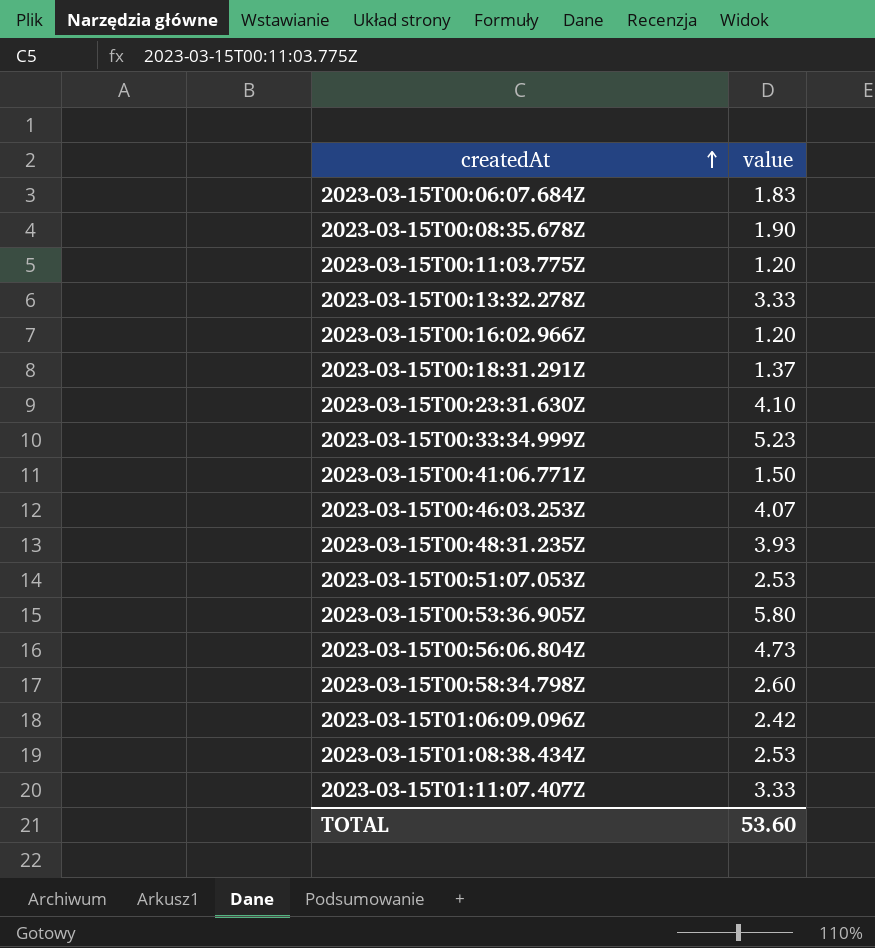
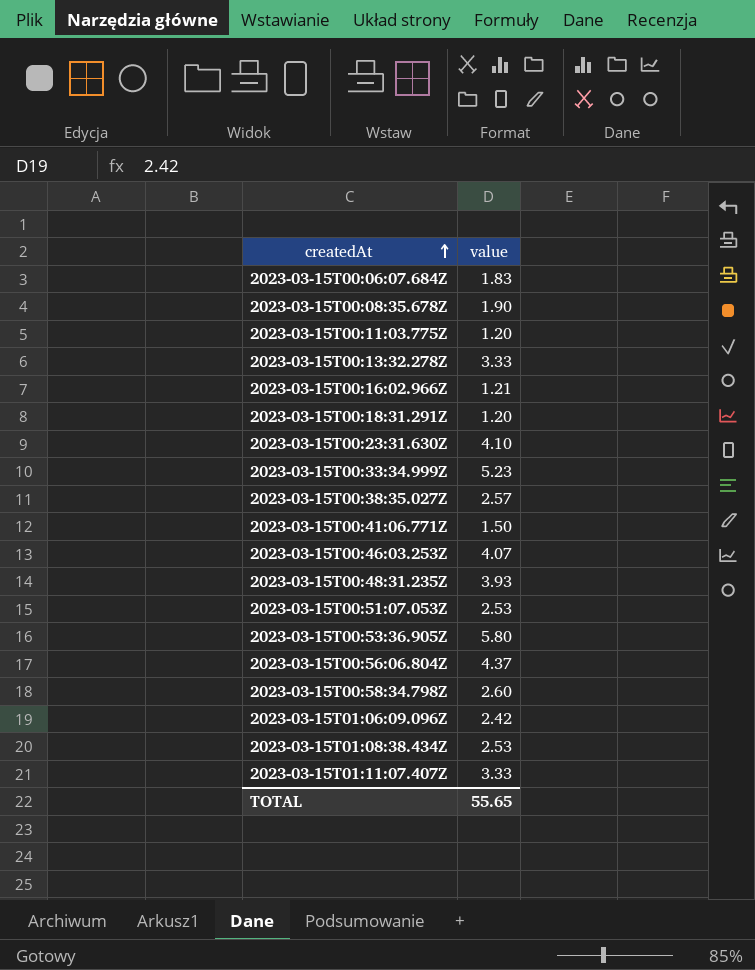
2023-03-15T00:16:02.966Z | value: 1.20 -> 1.21
2023-03-15T00:18:31.291Z | value: 1.37 -> 1.20
row 2023-03-15T00:38:35.027Z: none -> 2.57
2023-03-15T00:56:06.804Z | value: 4.73 -> 4.37
TOTAL | value: 53.60 -> 55.65

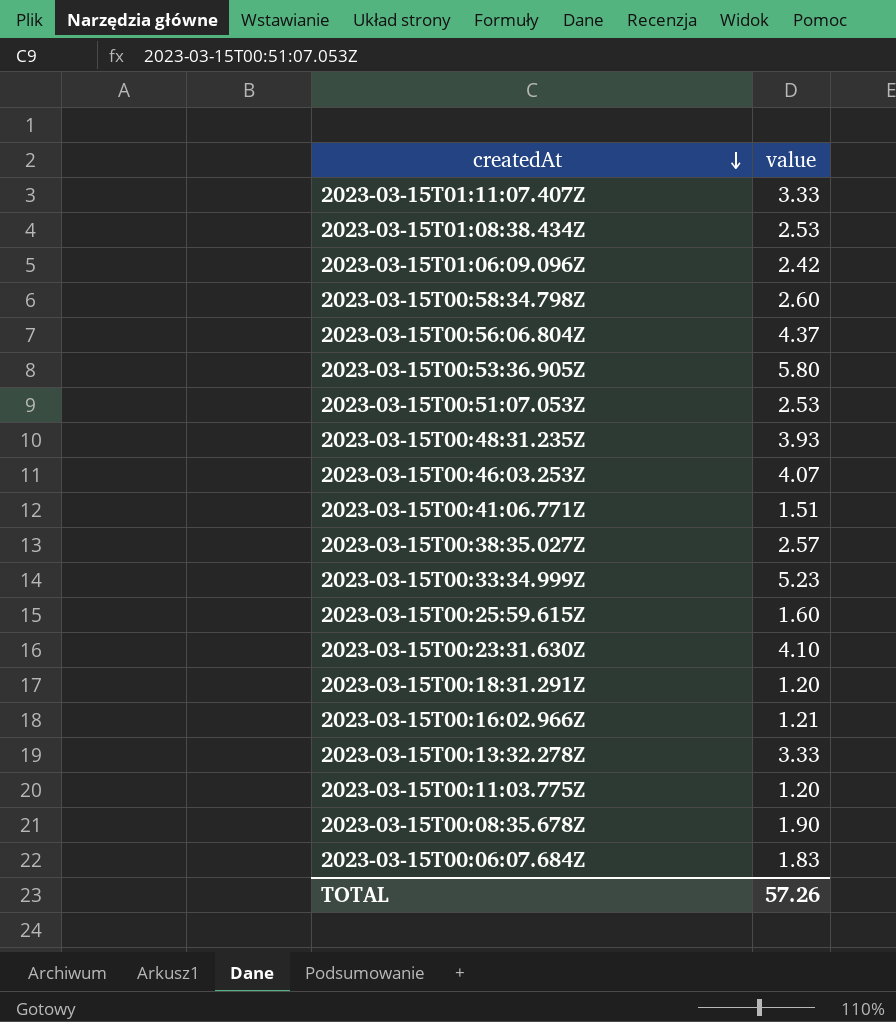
row order: createdAt ascending -> createdAt descending
2023-03-15T00:41:06.771Z | value: 1.50 -> 1.51
row 2023-03-15T00:25:59.615Z: none -> 1.60
TOTAL | value: 55.65 -> 57.26

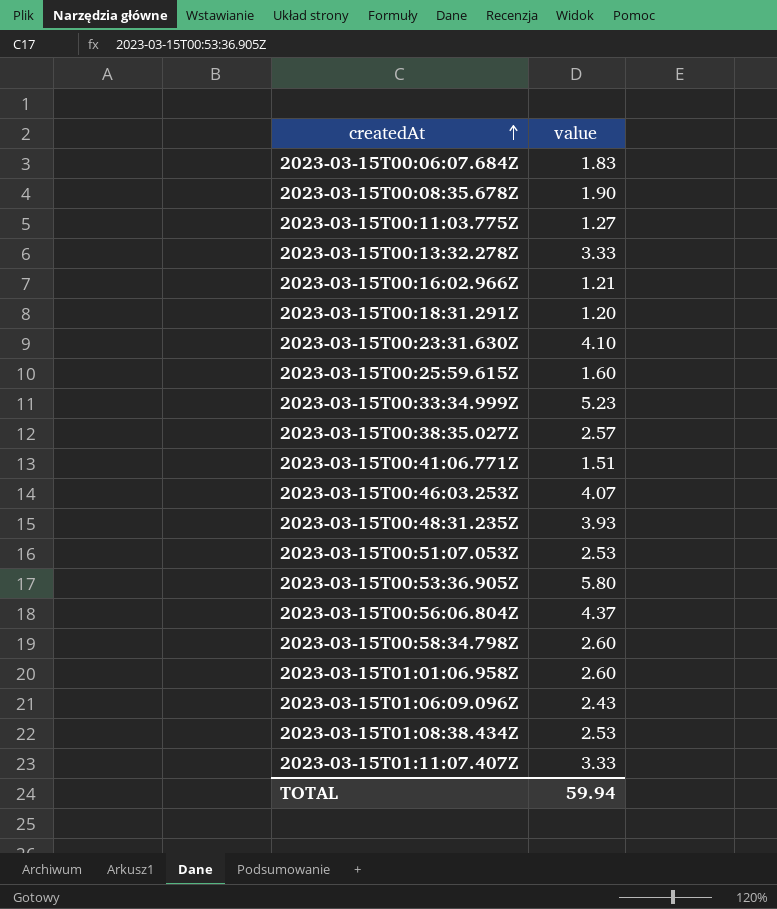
row order: createdAt descending -> createdAt ascending
2023-03-15T00:11:03.775Z | value: 1.20 -> 1.27
row 2023-03-15T01:01:06.958Z: none -> 2.60
2023-03-15T01:06:09.096Z | value: 2.42 -> 2.43
TOTAL | value: 57.26 -> 59.94

